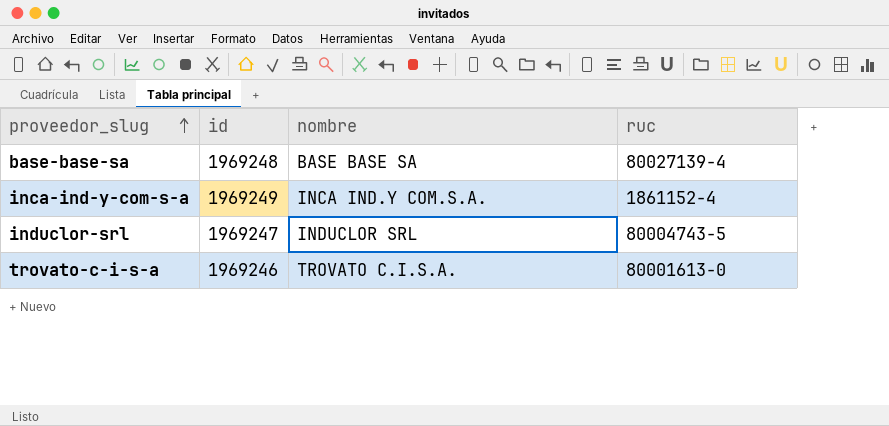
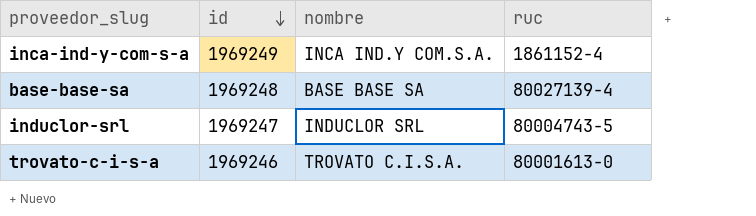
row order: proveedor_slug ascending -> id descending

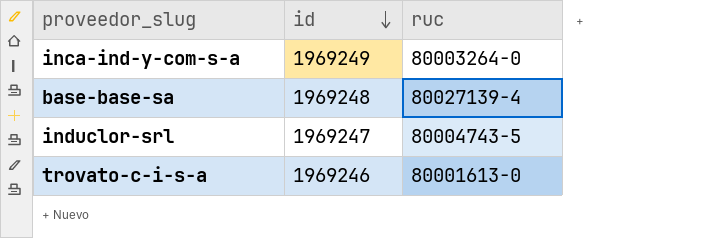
column nombre | position: 3 -> none
inca-ind-y-com-s-a | ruc: 1861152-4 -> 80003264-0

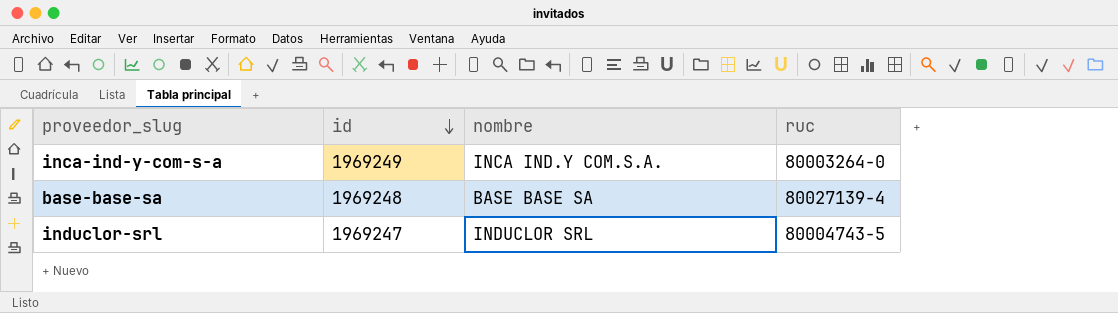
column nombre | position: none -> 3
row trovato-c-i-s-a: 1969246 | 80001613-0 -> none

